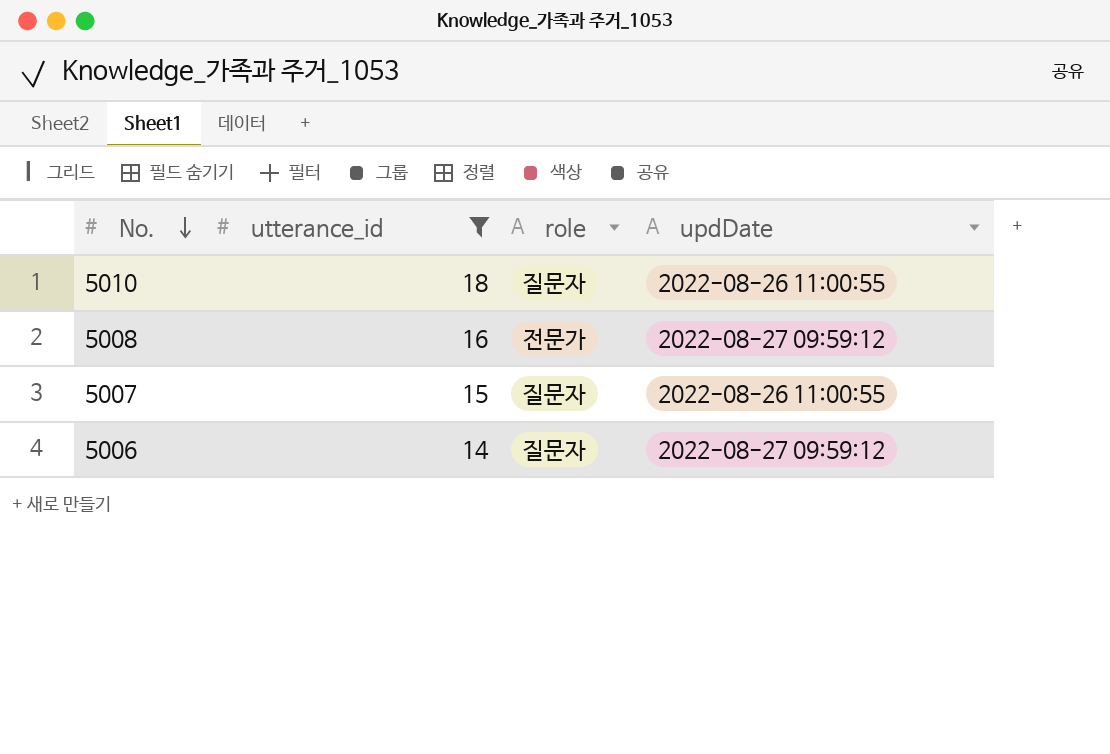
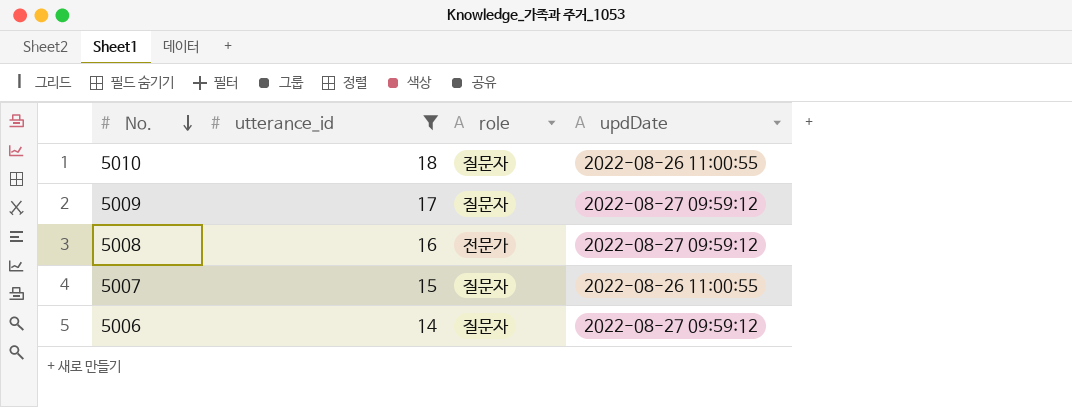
row 5009: none -> 17 | 질문자 | 2022-08-27 09:59:12

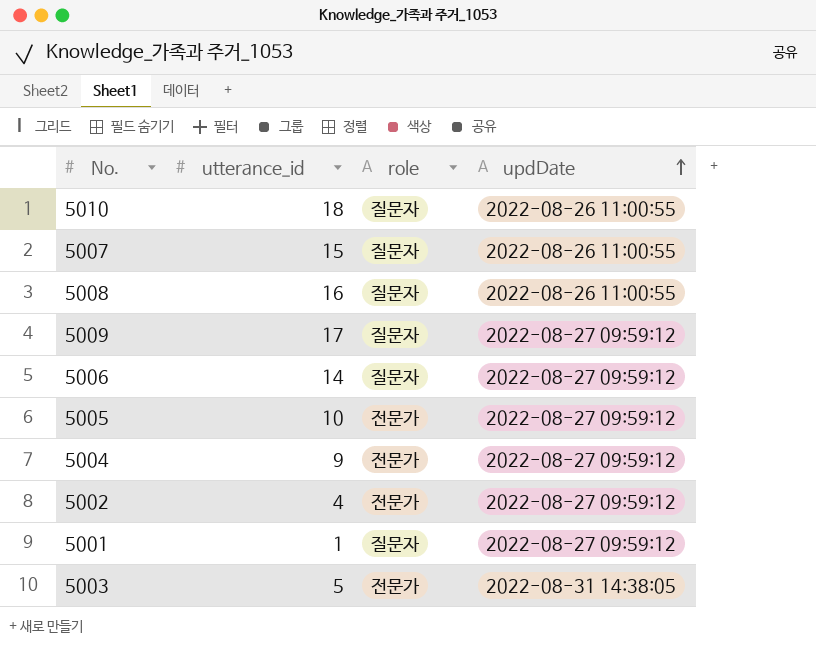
filter: utterance_id >= 14 -> none
row order: No. descending -> updDate ascending
5008 | role: 전문가 -> 질문자
5008 | updDate: 2022-08-27 09:59:12 -> 2022-08-26 11:00:55

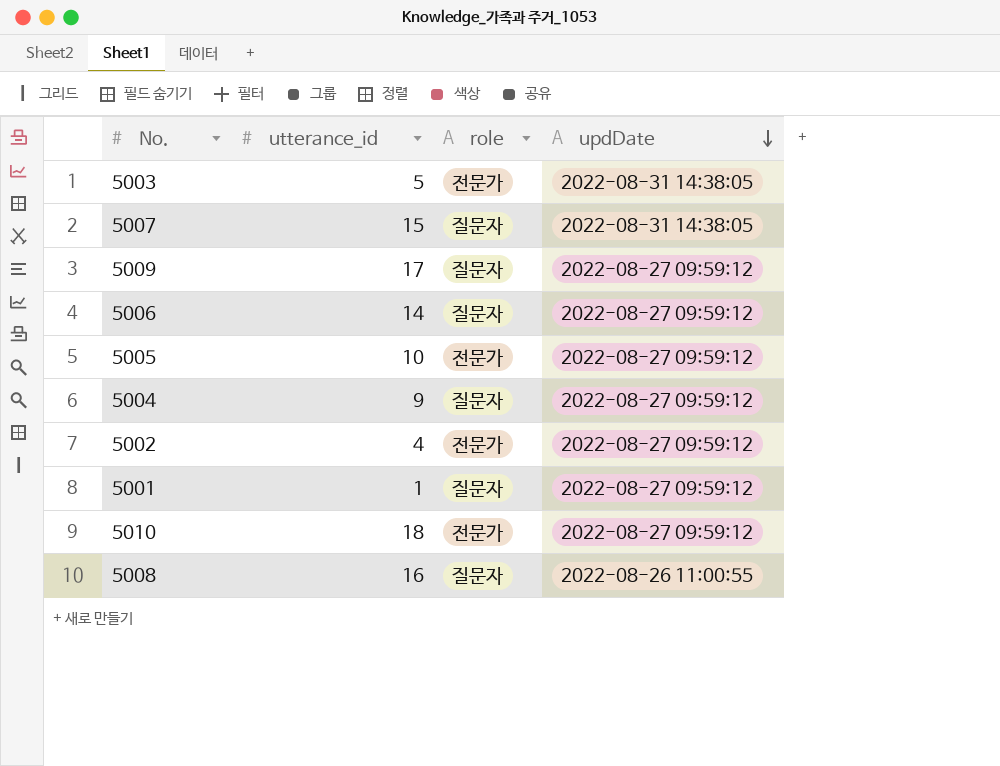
row order: updDate ascending -> updDate descending
5007 | updDate: 2022-08-26 11:00:55 -> 2022-08-31 14:38:05
5004 | role: 전문가 -> 질문자
5010 | role: 질문자 -> 전문가
5010 | updDate: 2022-08-26 11:00:55 -> 2022-08-27 09:59:12

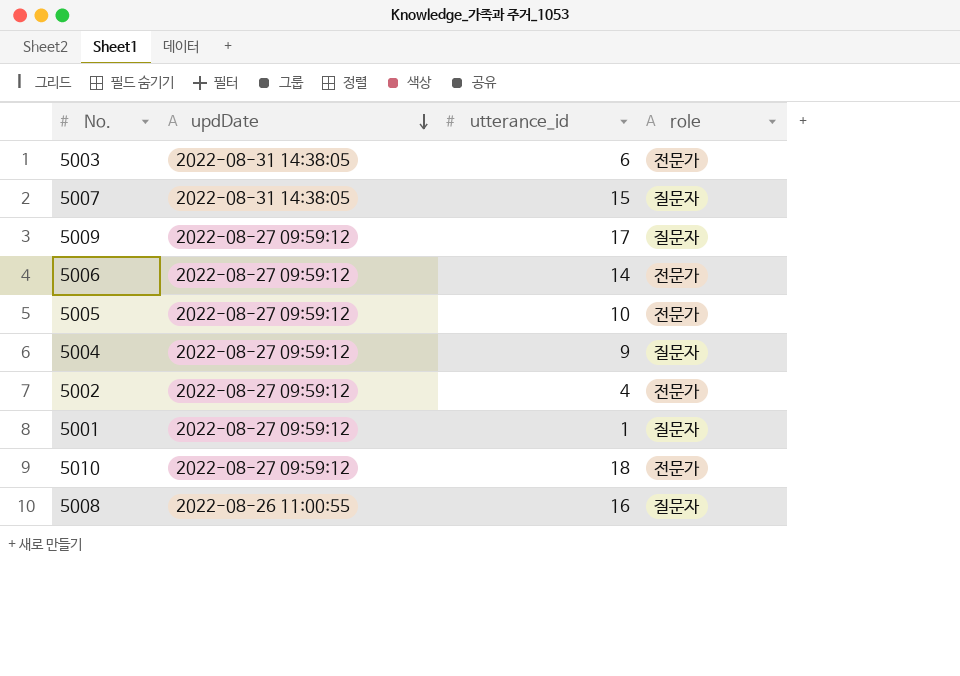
column updDate | position: 4 -> 2
5003 | utterance_id: 5 -> 6
5006 | role: 질문자 -> 전문가

